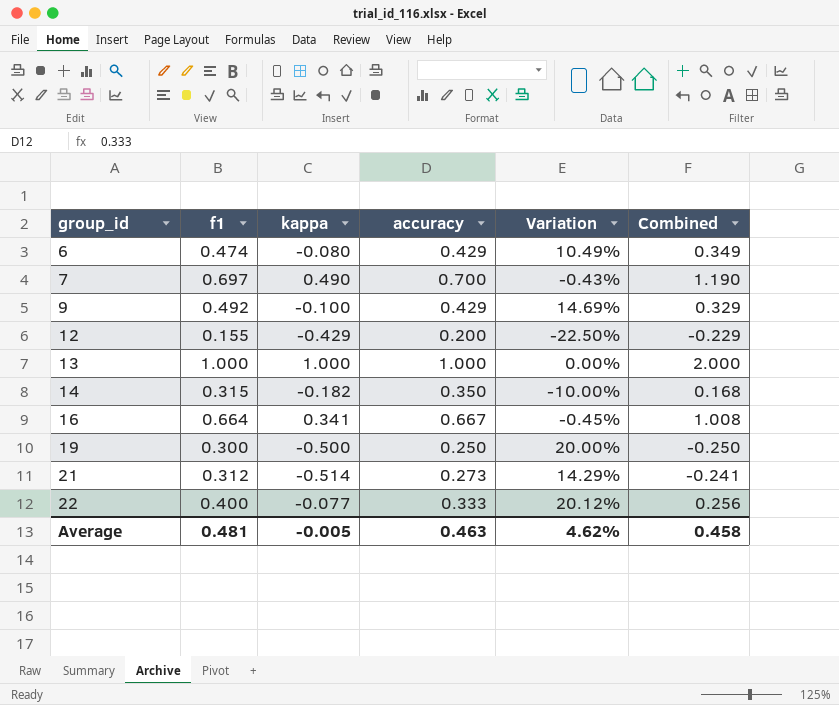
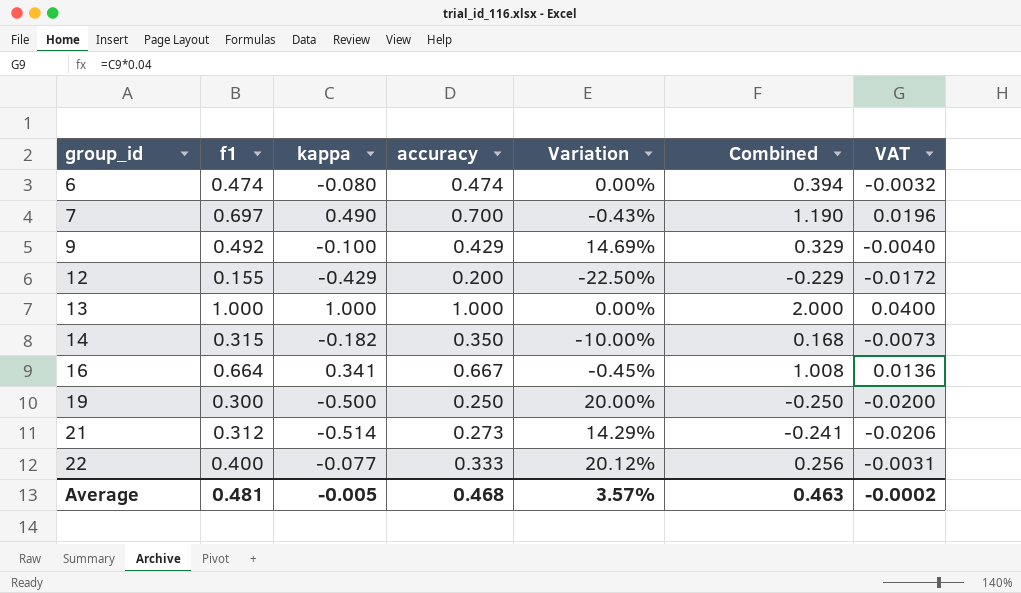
column VAT | formula: none -> [kappa] * 0.04
6 | accuracy: 0.429 -> 0.474
6 | Variation: 10.49% -> 0.00%
6 | Combined: 0.349 -> 0.394
Average | accuracy: 0.463 -> 0.468
Average | Variation: 4.62% -> 3.57%
Average | Combined: 0.458 -> 0.463

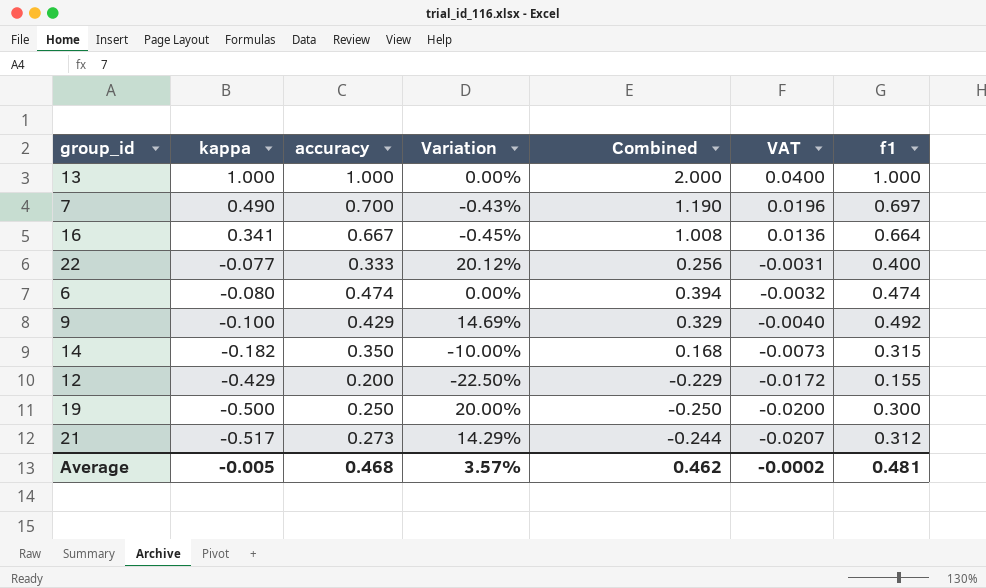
row order: group_id ascending -> kappa descending
column f1 | position: 2 -> 7
21 | kappa: -0.514 -> -0.517
21 | Combined: -0.241 -> -0.244
21 | VAT: -0.0206 -> -0.0207
Average | Combined: 0.463 -> 0.462

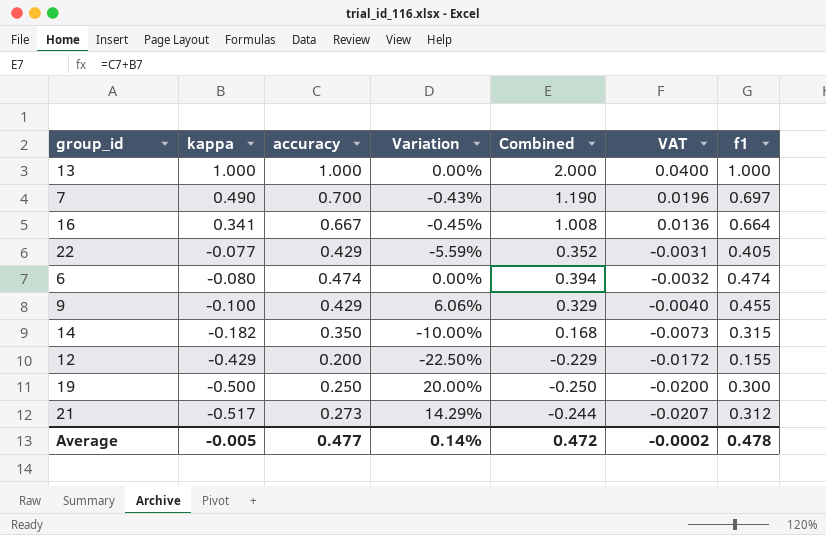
22 | accuracy: 0.333 -> 0.429
22 | Variation: 20.12% -> -5.59%
22 | Combined: 0.256 -> 0.352
22 | f1: 0.400 -> 0.405
9 | Variation: 14.69% -> 6.06%
9 | f1: 0.492 -> 0.455
Average | accuracy: 0.468 -> 0.477
Average | Variation: 3.57% -> 0.14%
Average | Combined: 0.462 -> 0.472
Average | f1: 0.481 -> 0.478

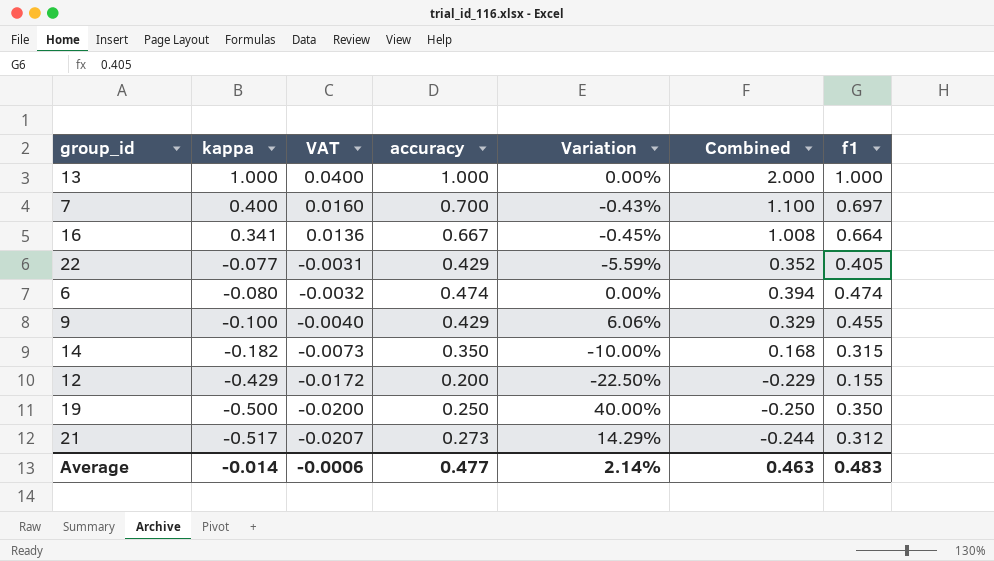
column VAT | position: 6 -> 3
7 | kappa: 0.490 -> 0.400
7 | VAT: 0.0196 -> 0.0160
7 | Combined: 1.190 -> 1.100
19 | Variation: 20.00% -> 40.00%
19 | f1: 0.300 -> 0.350
Average | kappa: -0.005 -> -0.014
Average | VAT: -0.0002 -> -0.0006
Average | Variation: 0.14% -> 2.14%
Average | Combined: 0.472 -> 0.463
Average | f1: 0.478 -> 0.483

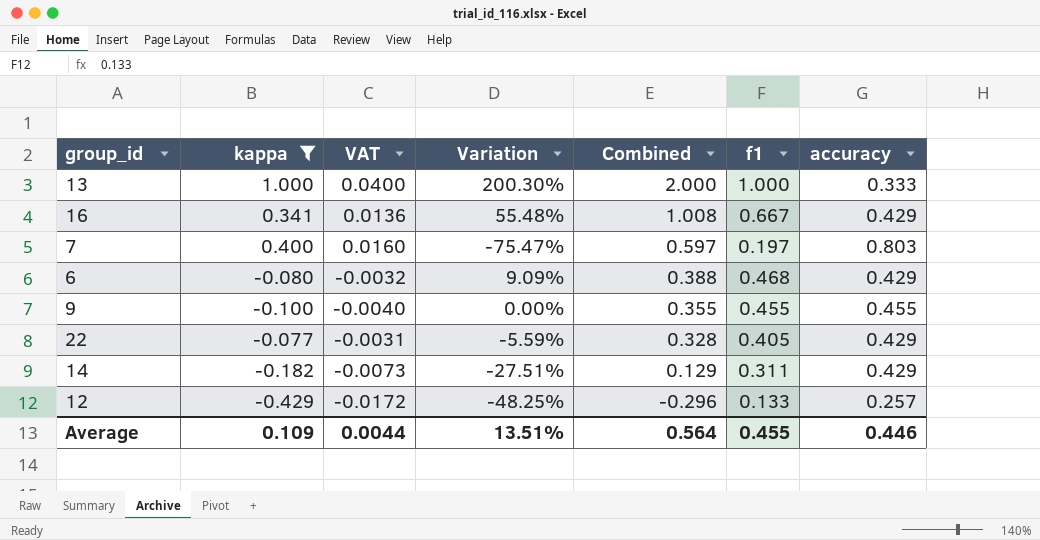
filter: none -> kappa >= -0.429
row order: kappa descending -> Combined descending
column Combined | formula: [kappa] + [accuracy] -> [kappa] + [f1]
column accuracy | position: 4 -> 7
13 | Variation: 0.00% -> 200.30%
13 | accuracy: 1.000 -> 0.333
16 | Variation: -0.45% -> 55.48%
16 | f1: 0.664 -> 0.667
16 | accuracy: 0.667 -> 0.429
7 | Variation: -0.43% -> -75.47%
7 | f1: 0.697 -> 0.197
7 | accuracy: 0.700 -> 0.803
6 | Variation: 0.00% -> 9.09%
6 | f1: 0.474 -> 0.468
6 | accuracy: 0.474 -> 0.429
9 | Variation: 6.06% -> 0.00%
9 | accuracy: 0.429 -> 0.455
14 | Variation: -10.00% -> -27.51%
14 | f1: 0.315 -> 0.311
14 | accuracy: 0.350 -> 0.429
12 | Variation: -22.50% -> -48.25%
12 | f1: 0.155 -> 0.133
12 | accuracy: 0.200 -> 0.257
Average | kappa: -0.014 -> 0.109
Average | VAT: -0.0006 -> 0.0044
Average | Variation: 2.14% -> 13.51%
Average | Combined: 0.463 -> 0.564
Average | f1: 0.483 -> 0.455
Average | accuracy: 0.477 -> 0.446

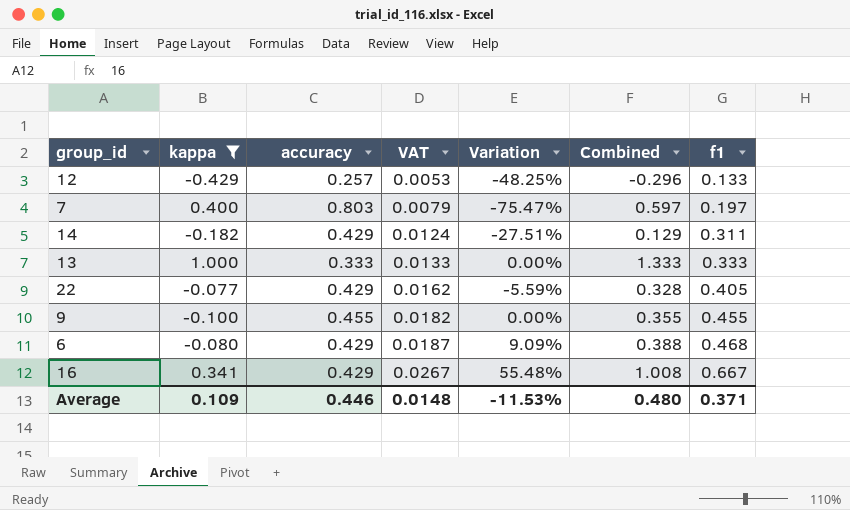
row order: Combined descending -> VAT ascending
column accuracy | position: 7 -> 3
column VAT | formula: [kappa] * 0.04 -> [f1] * 0.04
13 | Variation: 200.30% -> 0.00%
13 | Combined: 2.000 -> 1.333
13 | f1: 1.000 -> 0.333
Average | VAT: 0.0044 -> 0.0148
Average | Variation: 13.51% -> -11.53%
Average | Combined: 0.564 -> 0.480
Average | f1: 0.455 -> 0.371

